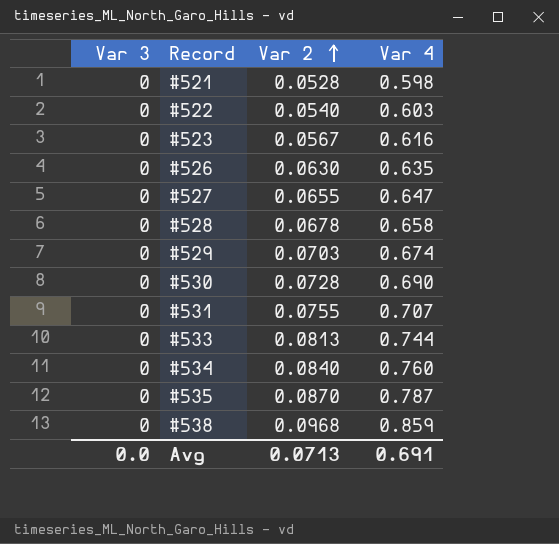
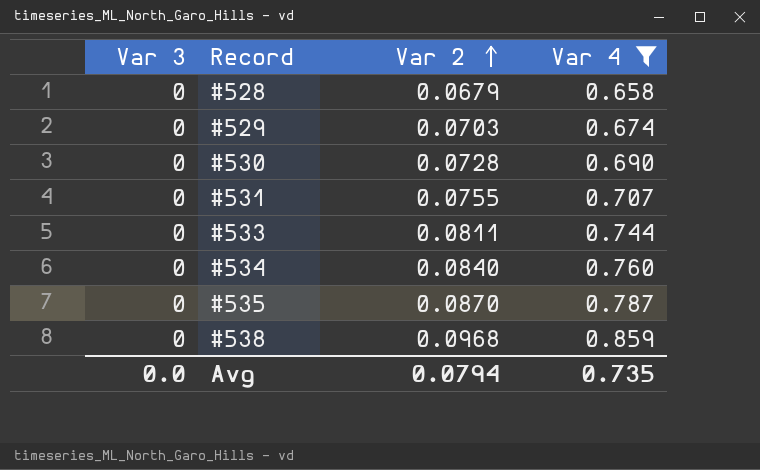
filter: none -> Var 4 >= 0.658
#528 | Var 2: 0.0678 -> 0.0679
#533 | Var 2: 0.0813 -> 0.0811
Avg | Var 2: 0.0713 -> 0.0794
Avg | Var 4: 0.691 -> 0.735

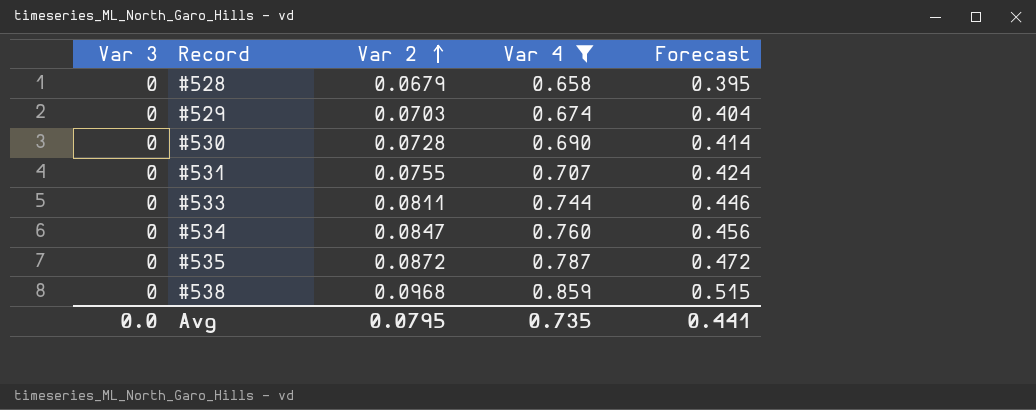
column Forecast | formula: none -> [Var 4] * 0.6
#534 | Var 2: 0.0840 -> 0.0847
#535 | Var 2: 0.0870 -> 0.0872
Avg | Var 2: 0.0794 -> 0.0795

